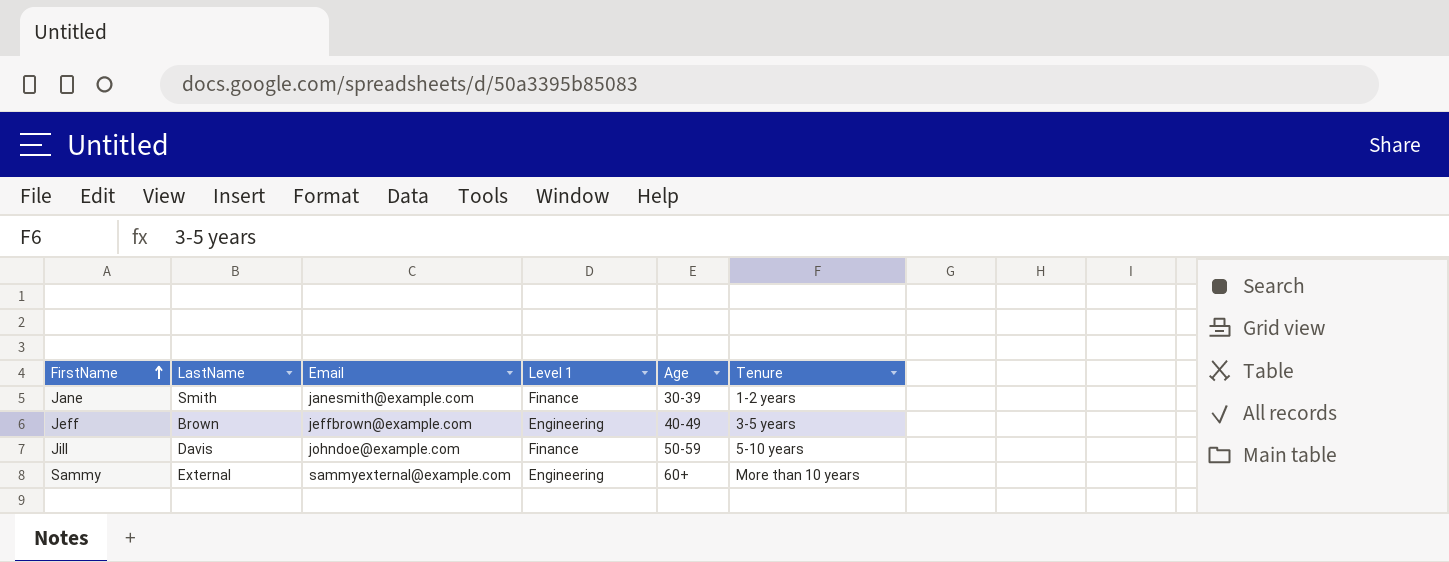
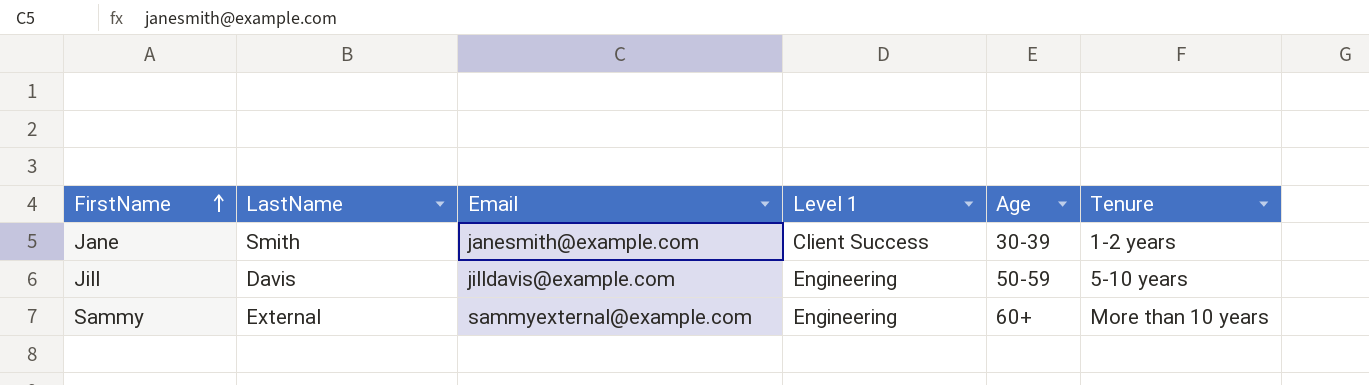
row Jeff: Brown | jeffbrown@example.com | Engineering | 40-49 | 3-5 years -> none
Jane | Level 1: Finance -> Client Success
Jill | Email: johndoe@example.com -> jilldavis@example.com
Jill | Level 1: Finance -> Engineering

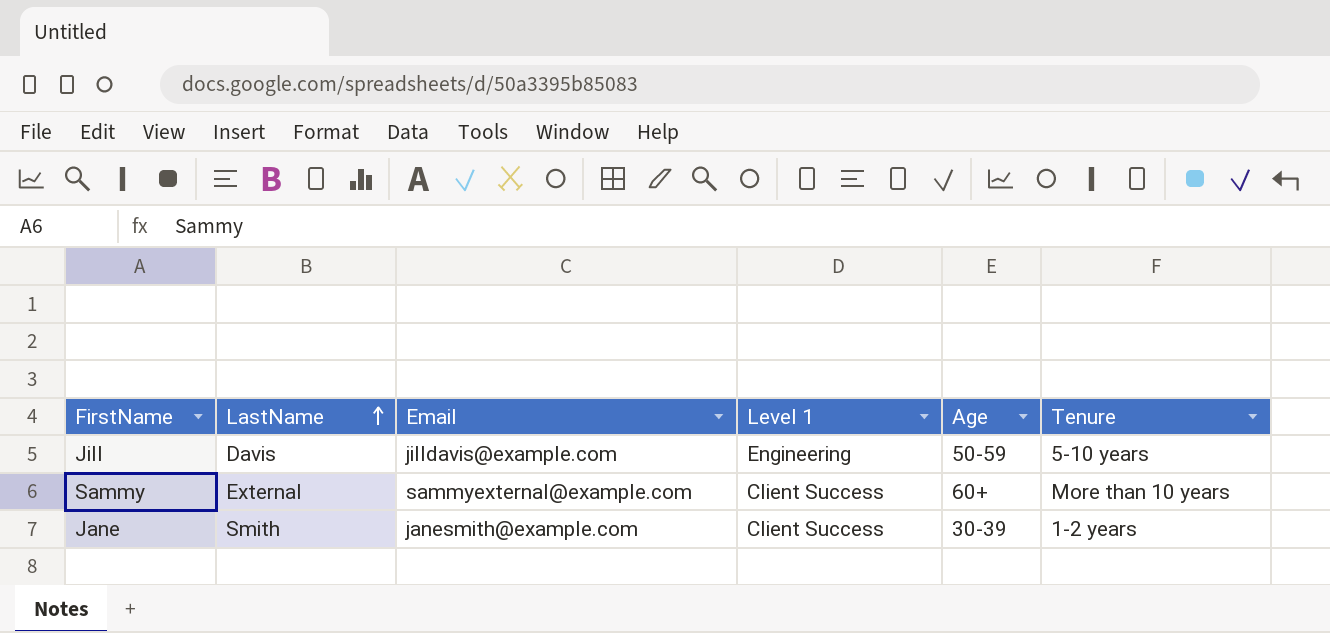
row order: FirstName ascending -> LastName ascending
Sammy | Level 1: Engineering -> Client Success

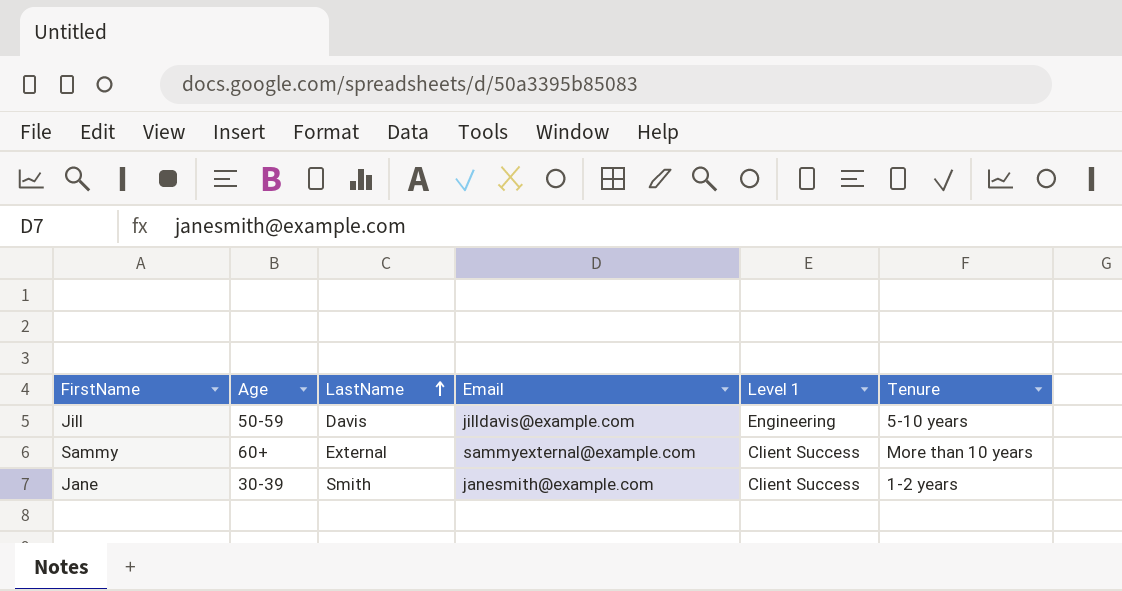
column Age | position: 5 -> 2

